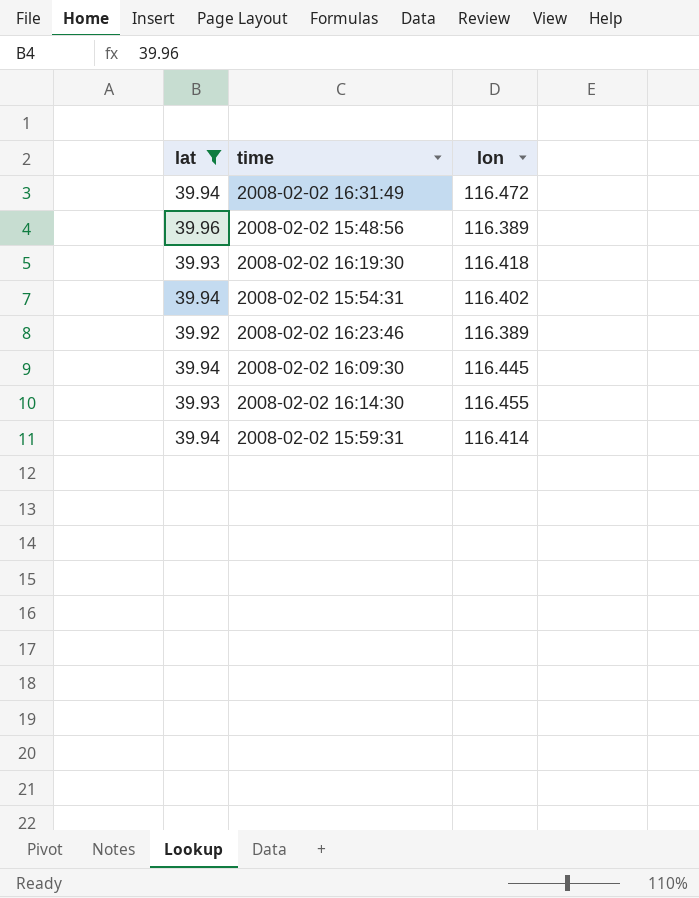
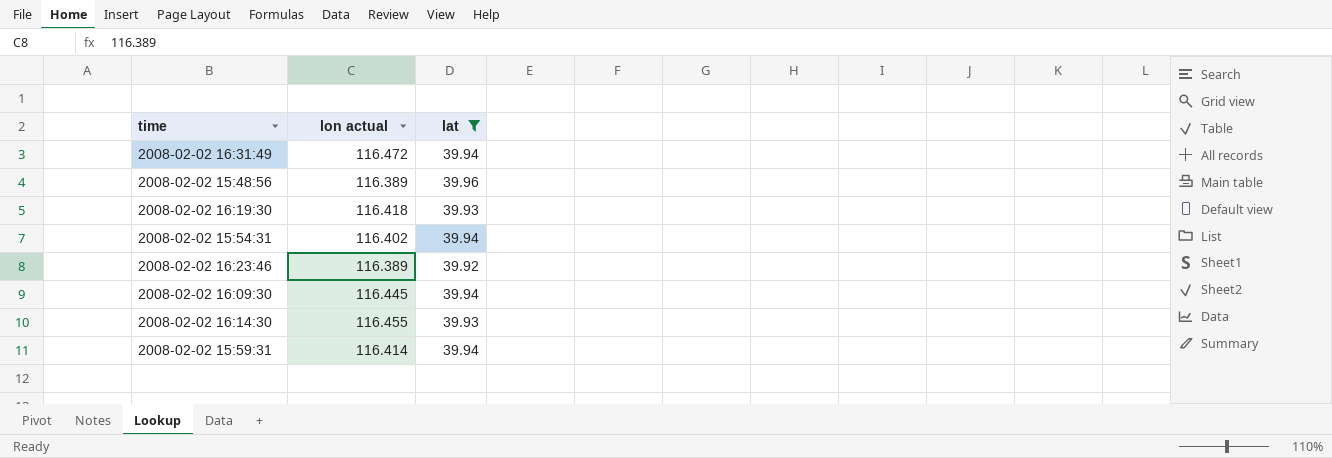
column name: lon -> lon actual
column lat | position: 1 -> 3

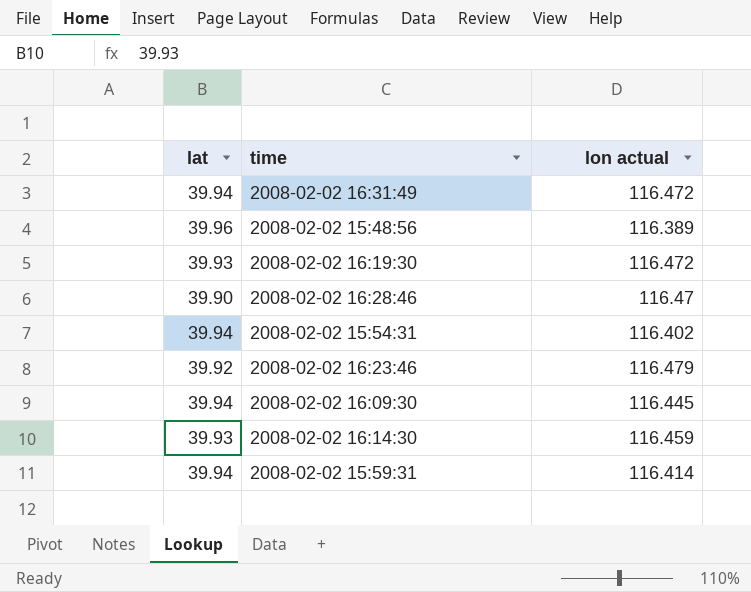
filter: lat != 39.90 -> none
column lat | position: 3 -> 1
2008-02-02 16:19:30 | lon actual: 116.418 -> 116.472
2008-02-02 16:23:46 | lon actual: 116.389 -> 116.479
2008-02-02 16:14:30 | lon actual: 116.455 -> 116.459

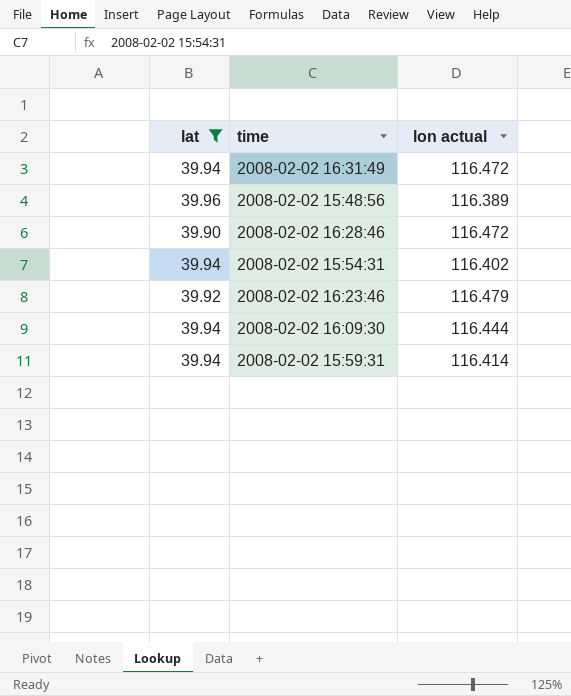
filter: none -> lat != 39.93
2008-02-02 16:28:46 | lon actual: 116.47 -> 116.472
2008-02-02 16:09:30 | lon actual: 116.445 -> 116.444

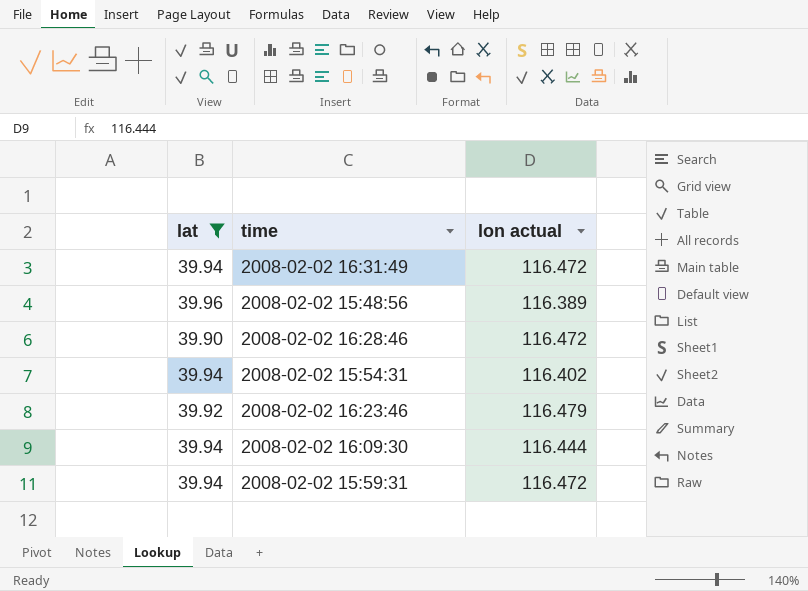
2008-02-02 15:59:31 | lon actual: 116.414 -> 116.472

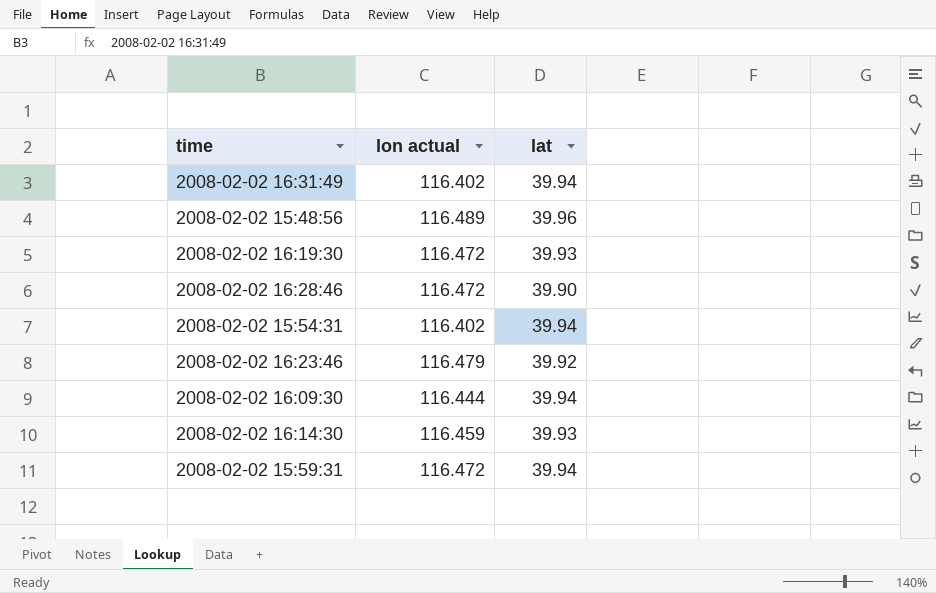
filter: lat != 39.93 -> none
column lat | position: 1 -> 3
2008-02-02 16:31:49 | lon actual: 116.472 -> 116.402
2008-02-02 15:48:56 | lon actual: 116.389 -> 116.489

